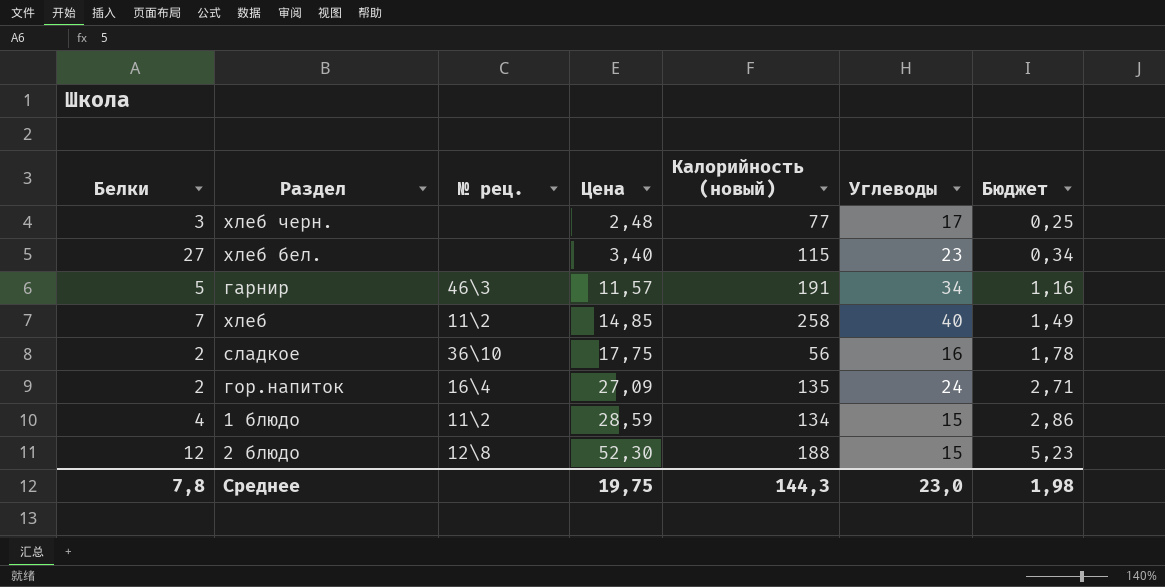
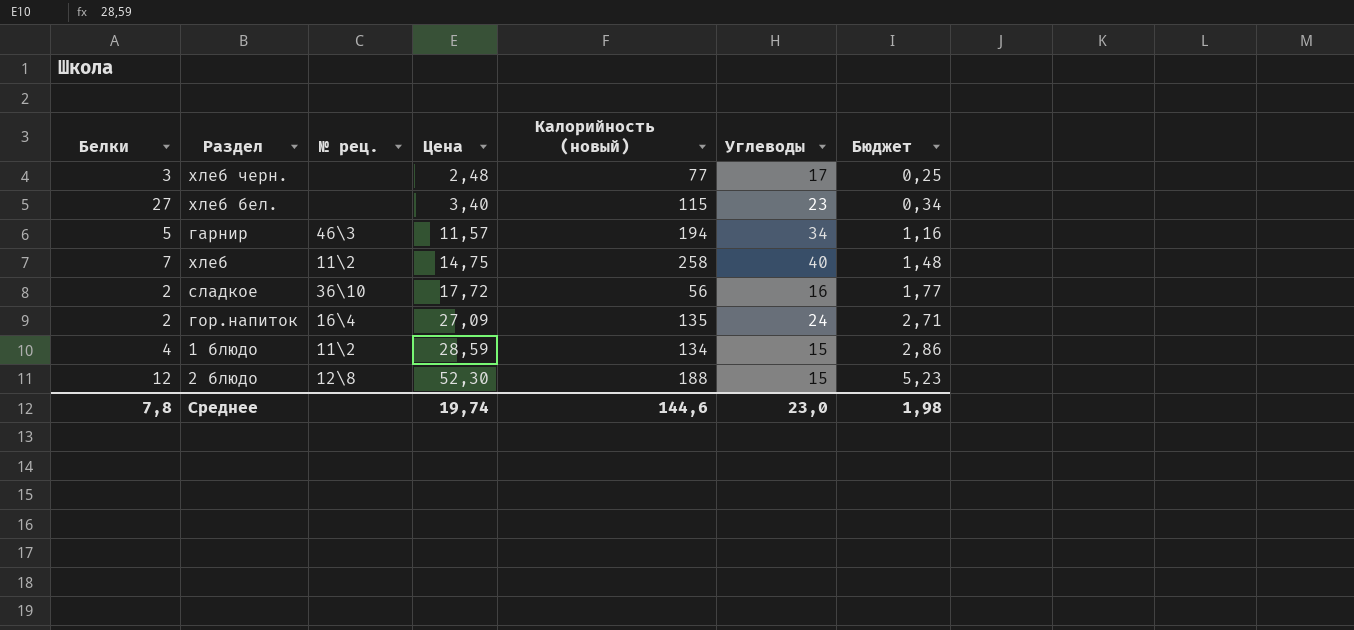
гарнир | Калорийность (новый): 191 -> 194
хлеб | Цена: 14,85 -> 14,75
хлеб | Бюджет: 1,49 -> 1,48
сладкое | Цена: 17,75 -> 17,72
сладкое | Бюджет: 1,78 -> 1,77
Среднее | Цена: 19,75 -> 19,74
Среднее | Калорийность (новый): 144,3 -> 144,6

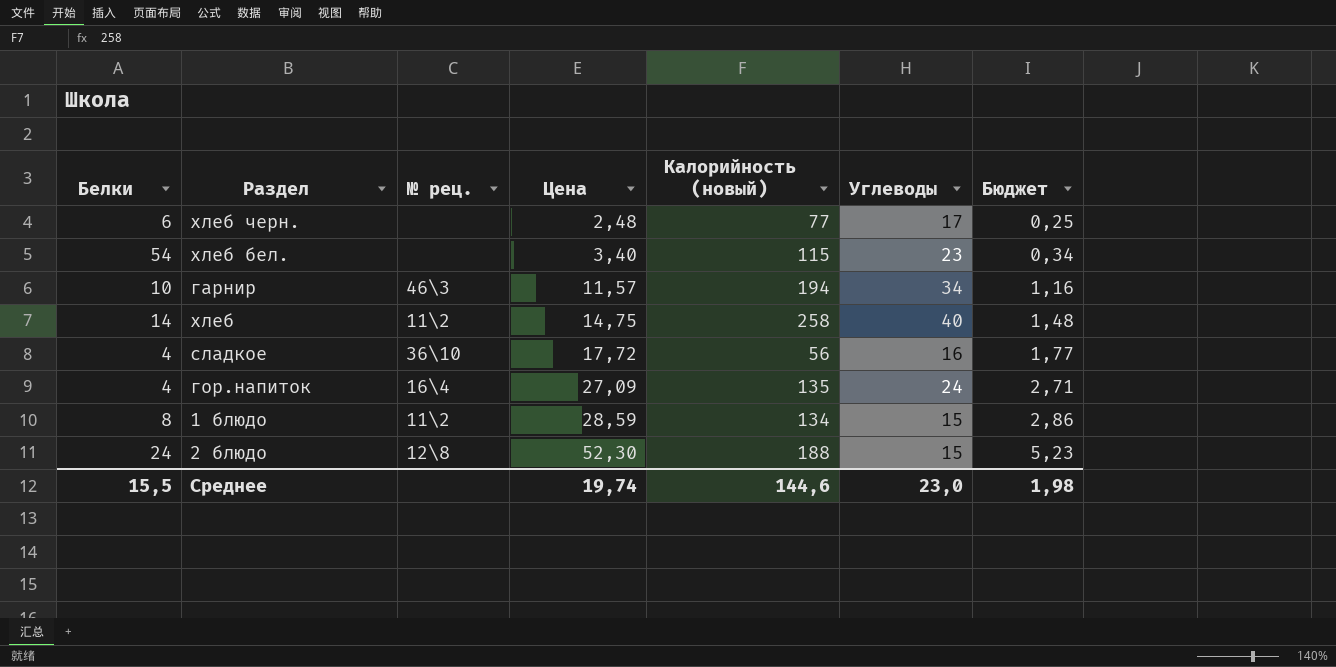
хлеб черн. | Белки: 3 -> 6
хлеб бел. | Белки: 27 -> 54
гарнир | Белки: 5 -> 10
хлеб | Белки: 7 -> 14
сладкое | Белки: 2 -> 4
гор.напиток | Белки: 2 -> 4
1 блюдо | Белки: 4 -> 8
2 блюдо | Белки: 12 -> 24
Среднее | Белки: 7,8 -> 15,5

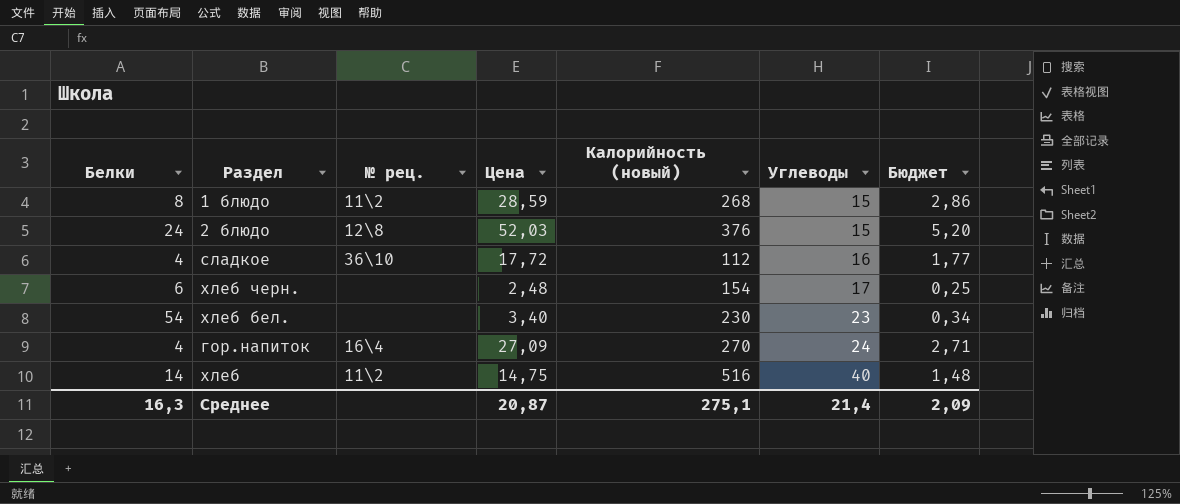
row order: Цена ascending -> Углеводы ascending
row гарнир: 10 | 46\3 | 11,57 | 194 | 34 | 1,16 -> none
1 блюдо | Калорийность (новый): 134 -> 268
2 блюдо | Цена: 52,30 -> 52,03
2 блюдо | Калорийность (новый): 188 -> 376
2 блюдо | Бюджет: 5,23 -> 5,20
сладкое | Калорийность (новый): 56 -> 112
хлеб черн. | Калорийность (новый): 77 -> 154
хлеб бел. | Калорийность (новый): 115 -> 230
гор.напиток | Калорийность (новый): 135 -> 270
хлеб | Калорийность (новый): 258 -> 516
Среднее | Белки: 15,5 -> 16,3
Среднее | Цена: 19,74 -> 20,87
Среднее | Калорийность (новый): 144,6 -> 275,1
Среднее | Углеводы: 23,0 -> 21,4
Среднее | Бюджет: 1,98 -> 2,09

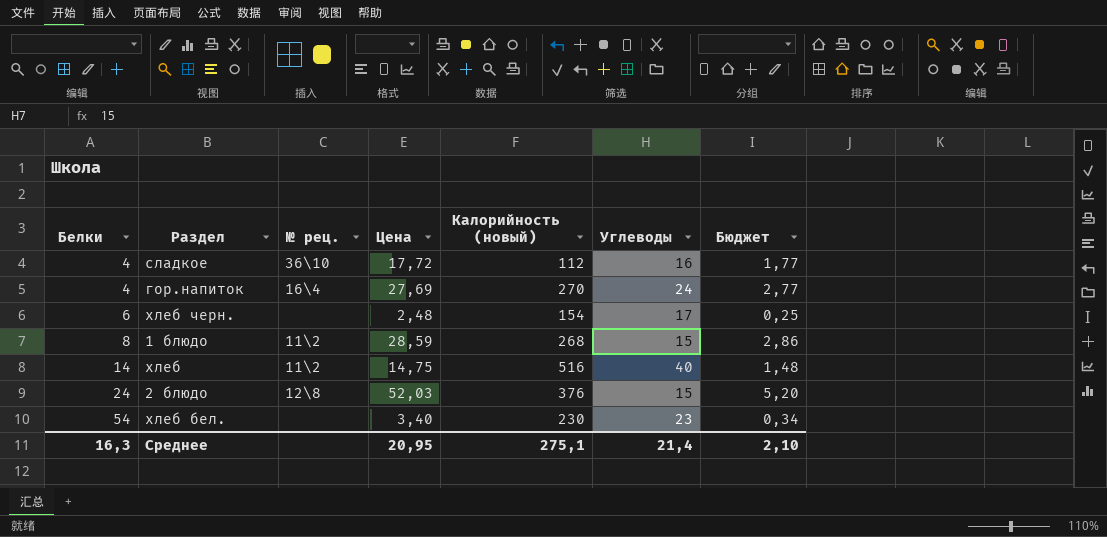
row order: Углеводы ascending -> Белки ascending
гор.напиток | Цена: 27,09 -> 27,69
гор.напиток | Бюджет: 2,71 -> 2,77
Среднее | Цена: 20,87 -> 20,95
Среднее | Бюджет: 2,09 -> 2,10

